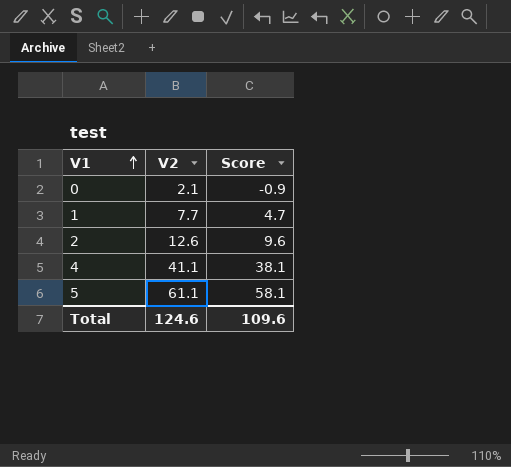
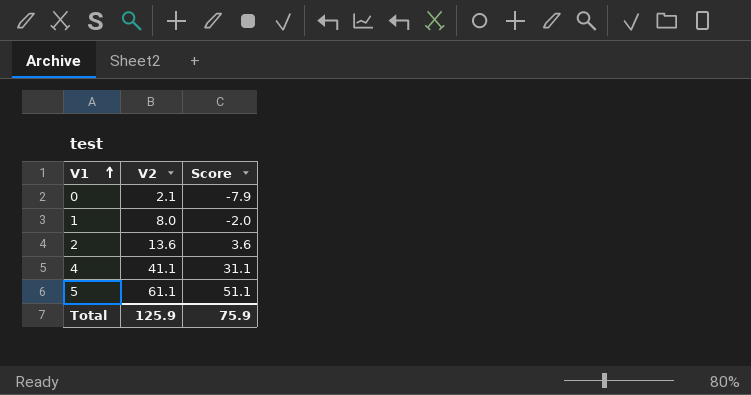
column Score | formula: [V2] - 3 -> [V2] - 10
1 | V2: 7.7 -> 8.0
2 | V2: 12.6 -> 13.6
Total | V2: 124.6 -> 125.9
Total | Score: 109.6 -> 75.9

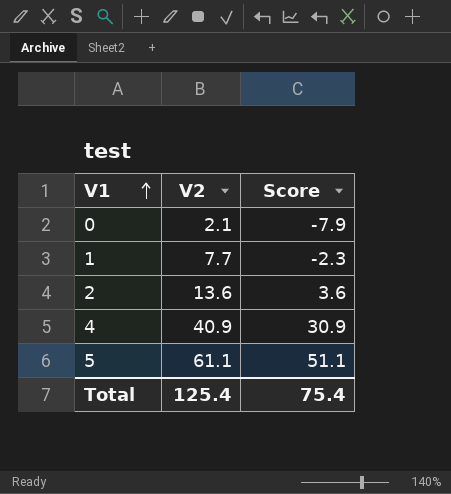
1 | V2: 8.0 -> 7.7
1 | Score: -2.0 -> -2.3
4 | V2: 41.1 -> 40.9
4 | Score: 31.1 -> 30.9
Total | V2: 125.9 -> 125.4
Total | Score: 75.9 -> 75.4

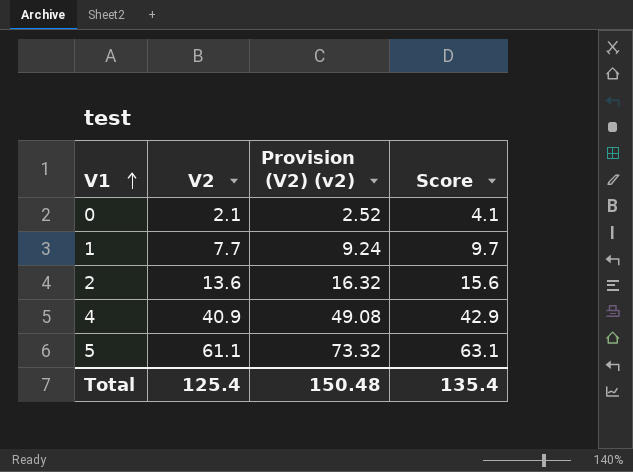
column Provision (V2) (v2) | formula: none -> [V2] * 1.2
column Score | formula: [V2] - 10 -> [V2] + 2
Total | Score: 75.4 -> 135.4

